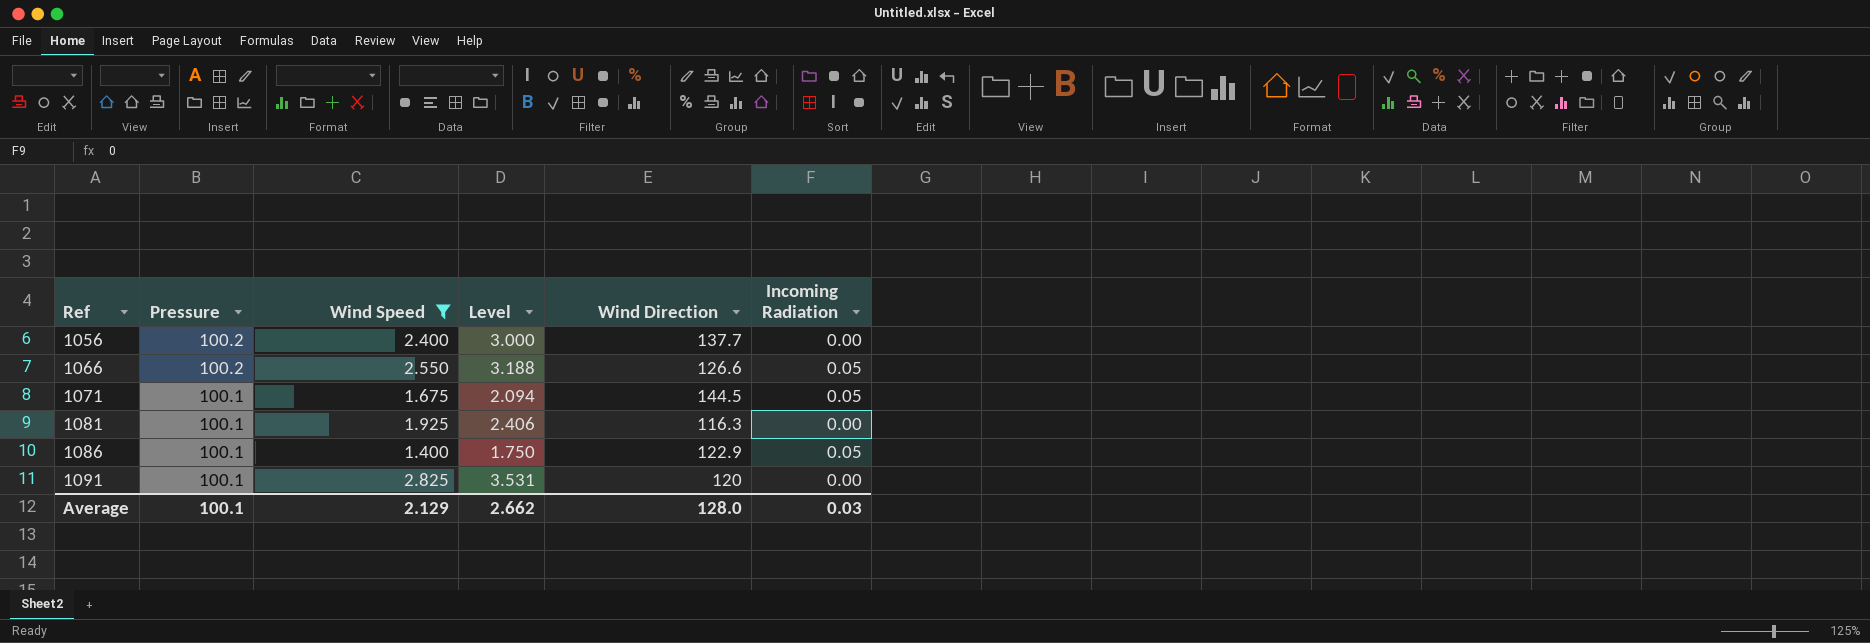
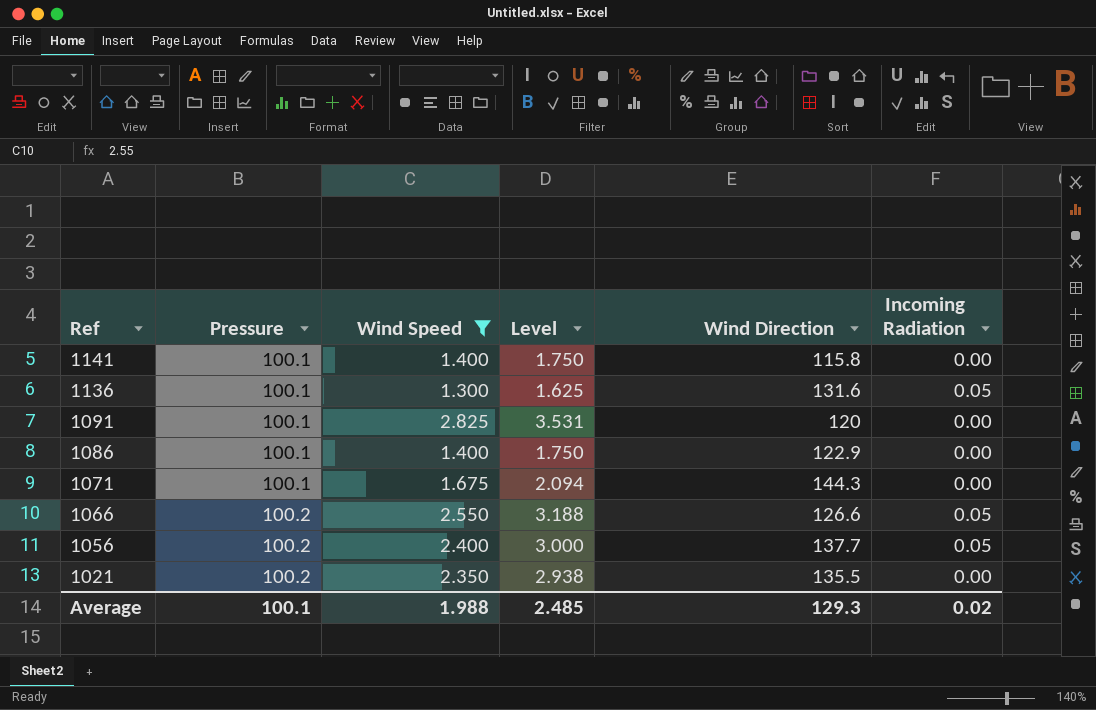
row order: Ref ascending -> Ref descending
row 1081: 100.1 | 1.925 | 2.406 | 116.3 | 0.00 -> none
row 1141: none -> 100.1 | 1.400 | 1.750 | 115.8 | 0.00
row 1136: none -> 100.1 | 1.300 | 1.625 | 131.6 | 0.05
1086 | Incoming Radiation: 0.05 -> 0.00
1071 | Wind Direction: 144.5 -> 144.3
1071 | Incoming Radiation: 0.05 -> 0.00
1056 | Incoming Radiation: 0.00 -> 0.05
row 1021: none -> 100.2 | 2.350 | 2.938 | 135.5 | 0.00
Average | Wind Speed: 2.129 -> 1.988
Average | Level: 2.662 -> 2.485
Average | Wind Direction: 128.0 -> 129.3
Average | Incoming Radiation: 0.03 -> 0.02

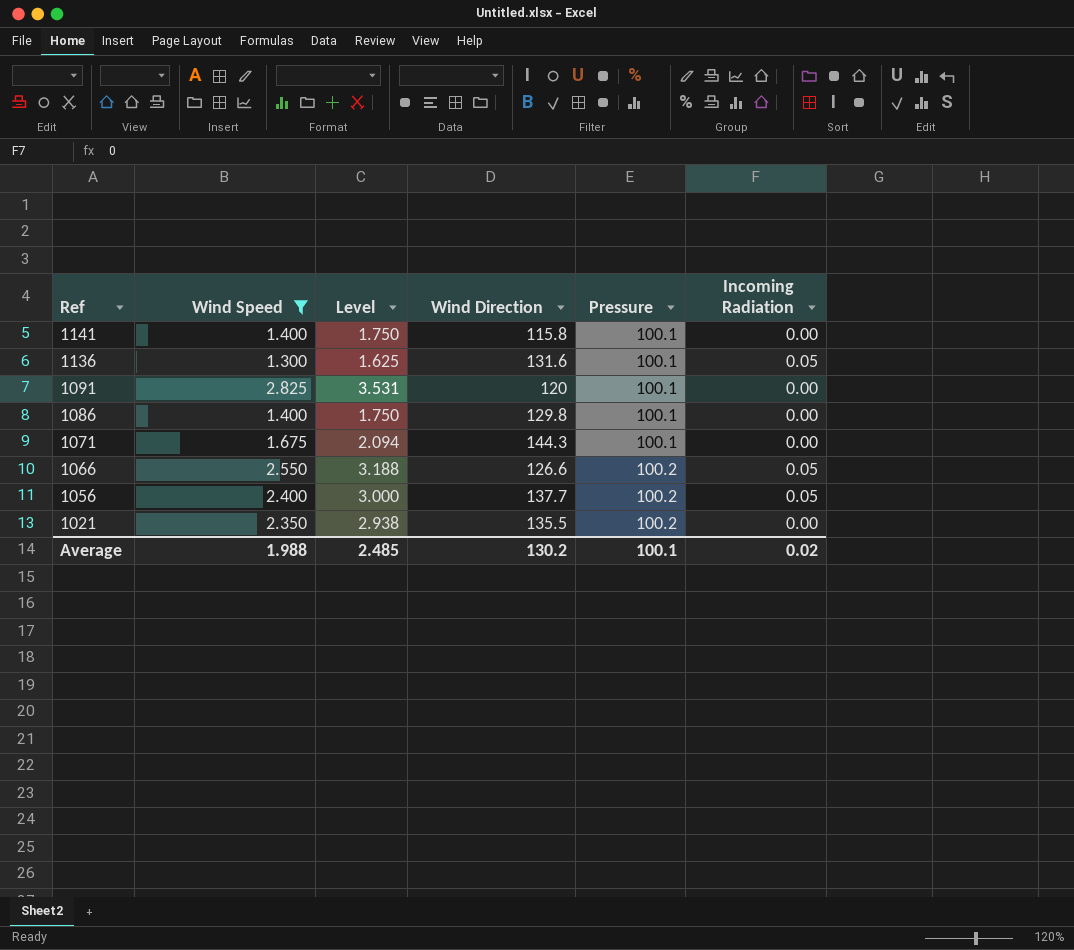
column Pressure | position: 2 -> 5
1086 | Wind Direction: 122.9 -> 129.8
Average | Wind Direction: 129.3 -> 130.2

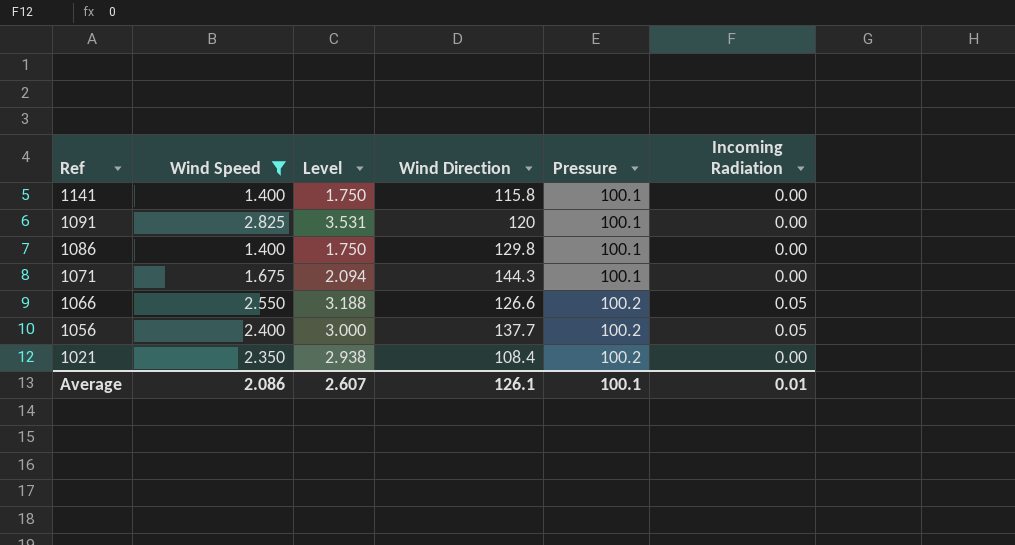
row 1136: 1.300 | 1.625 | 131.6 | 100.1 | 0.05 -> none
1021 | Wind Direction: 135.5 -> 108.4
Average | Wind Speed: 1.988 -> 2.086
Average | Level: 2.485 -> 2.607
Average | Wind Direction: 130.2 -> 126.1
Average | Incoming Radiation: 0.02 -> 0.01

